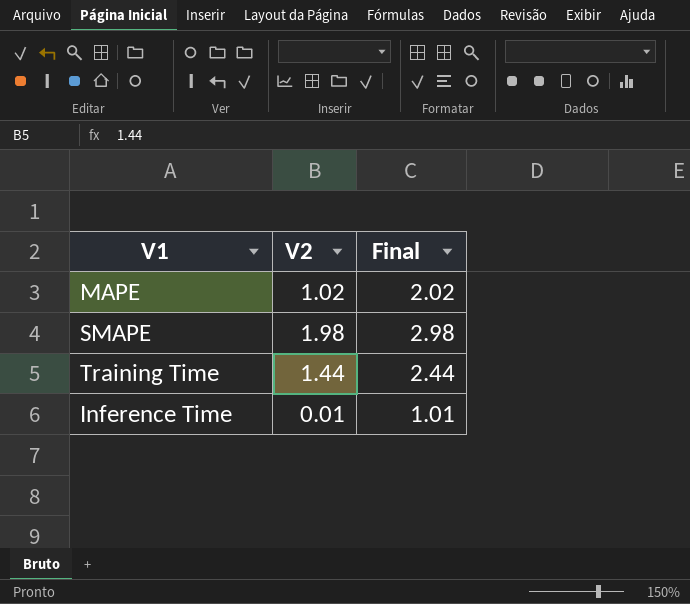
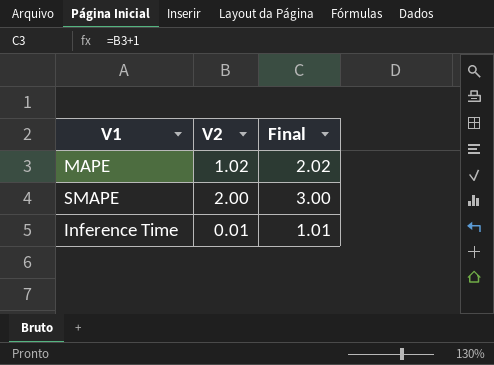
row Training Time: 1.44 | 2.44 -> none
SMAPE | V2: 1.98 -> 2.00
SMAPE | Final: 2.98 -> 3.00

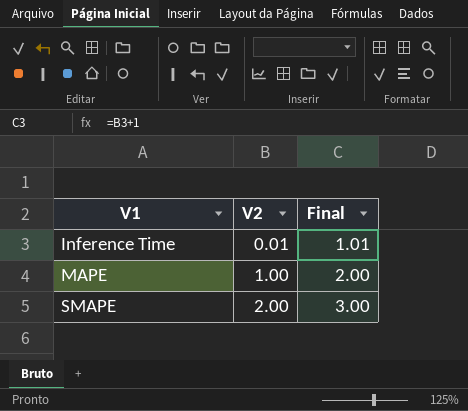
row order: none -> V1 ascending
MAPE | V2: 1.02 -> 1.00
MAPE | Final: 2.02 -> 2.00

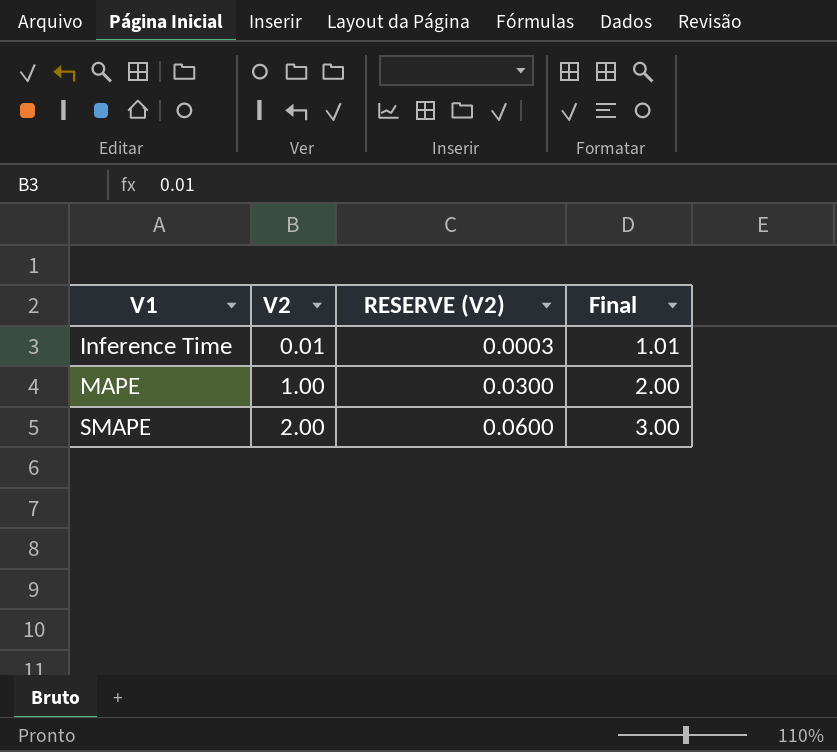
column RESERVE (V2) | formula: none -> [V2] * 0.03

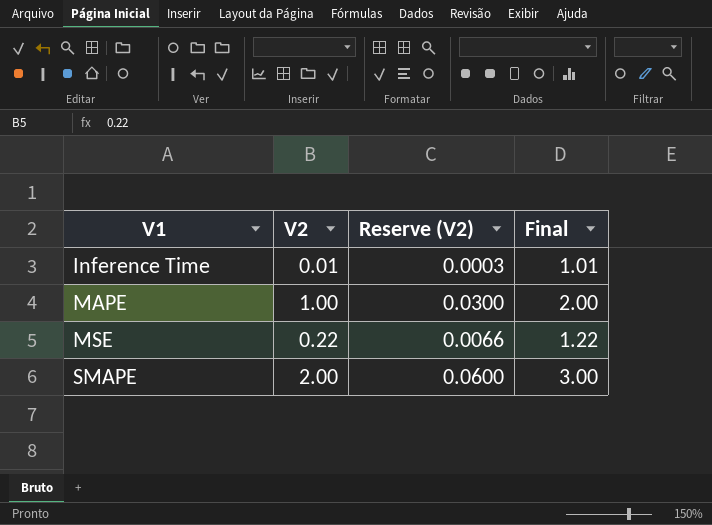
column name: RESERVE (V2) -> Reserve (V2)
row MSE: none -> 0.22 | 0.0066 | 1.22

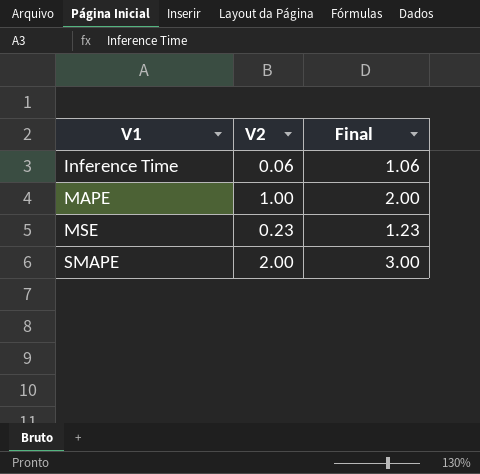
column Reserve (V2) | formula: [V2] * 0.03 -> none
Inference Time | V2: 0.01 -> 0.06
Inference Time | Final: 1.01 -> 1.06
MSE | V2: 0.22 -> 0.23
MSE | Final: 1.22 -> 1.23

